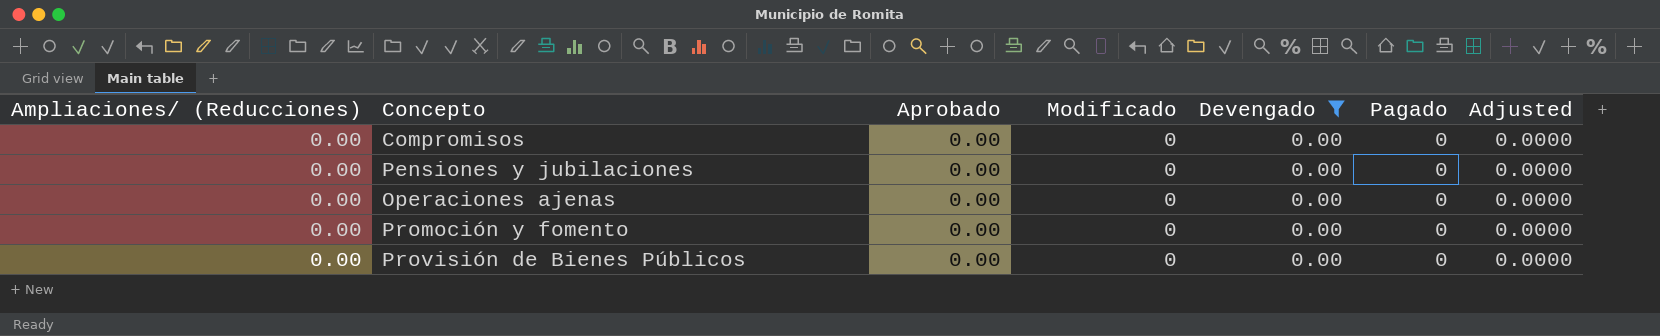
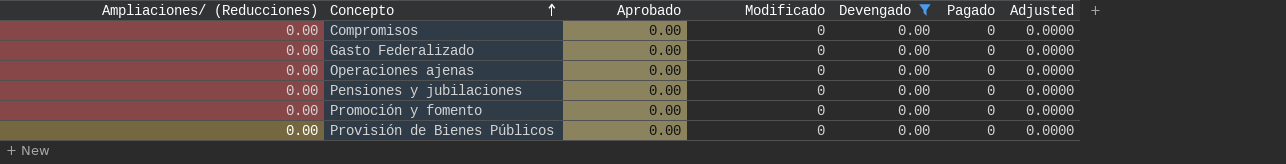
row order: none -> Concepto ascending
row Gasto Federalizado: none -> 0.00 | 0.00 | 0 | 0.00 | 0 | 0.0000

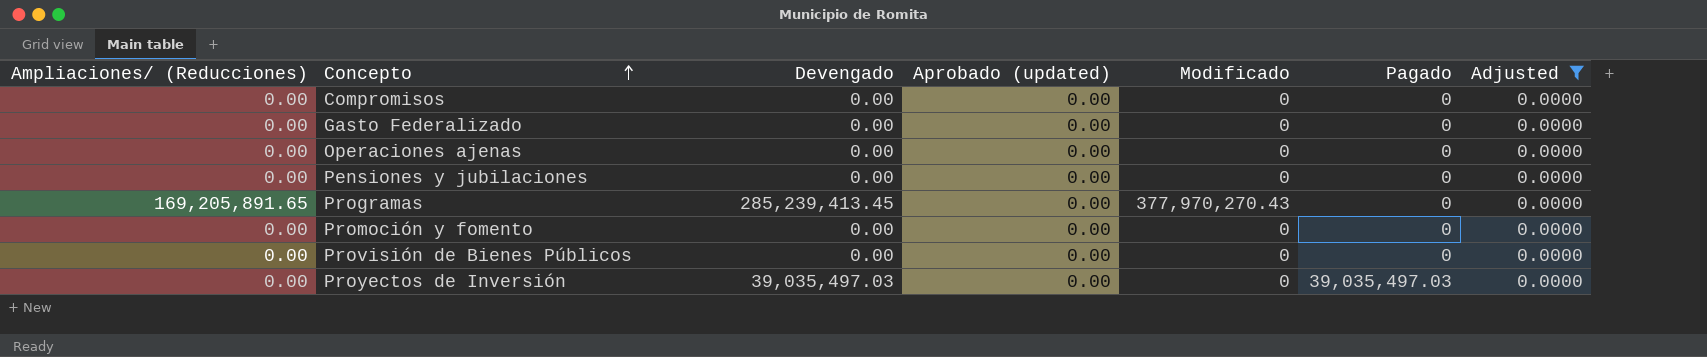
filter: Devengado = 0.00 -> Adjusted = 0.0000
column Devengado | position: 5 -> 3
column name: Aprobado -> Aprobado (updated)

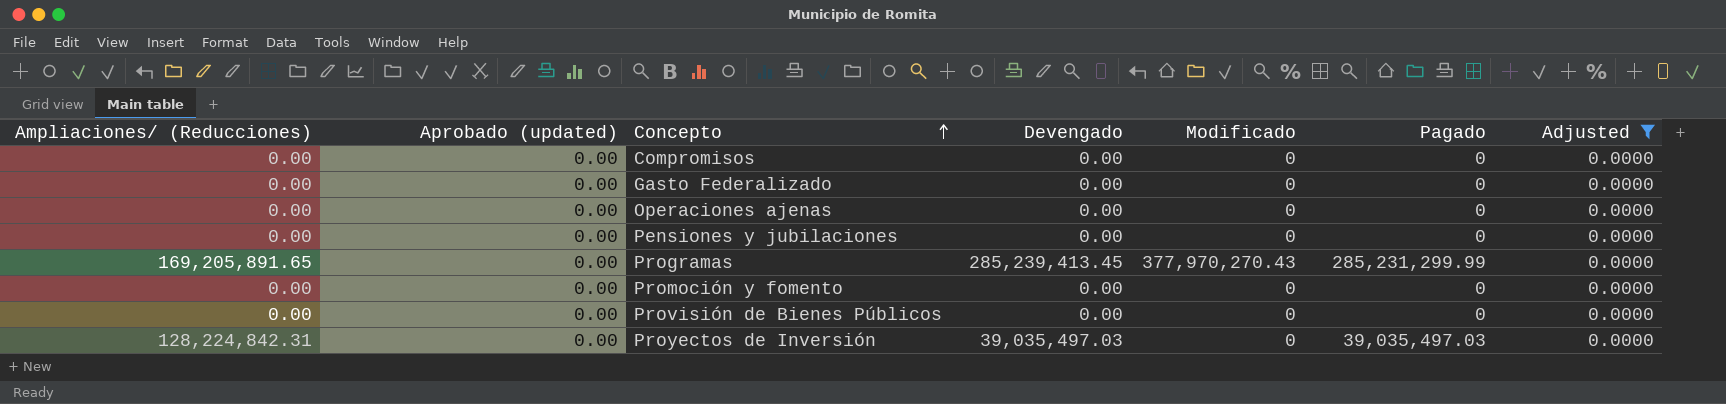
column Aprobado (updated) | position: 4 -> 2
Programas | Pagado: 0 -> 285,231,299.99
Proyectos de Inversión | Ampliaciones/ (Reducciones): 0.00 -> 128,224,842.31

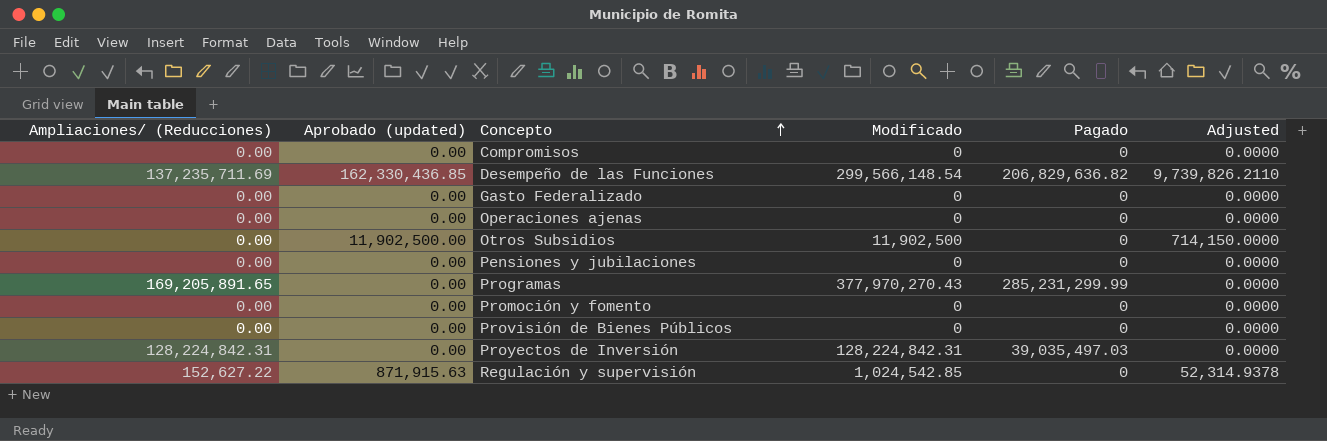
filter: Adjusted = 0.0000 -> none
column Devengado | position: 4 -> none
Proyectos de Inversión | Modificado: 0 -> 128,224,842.31

